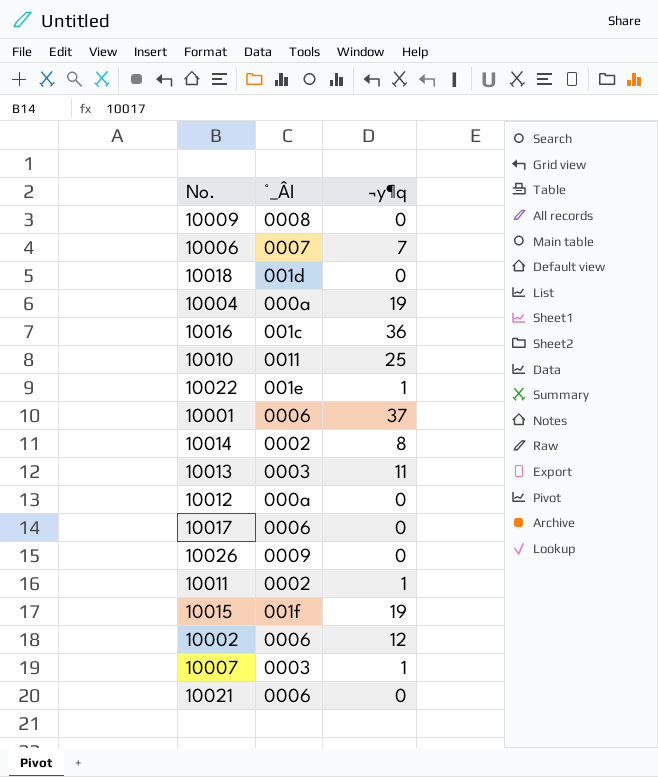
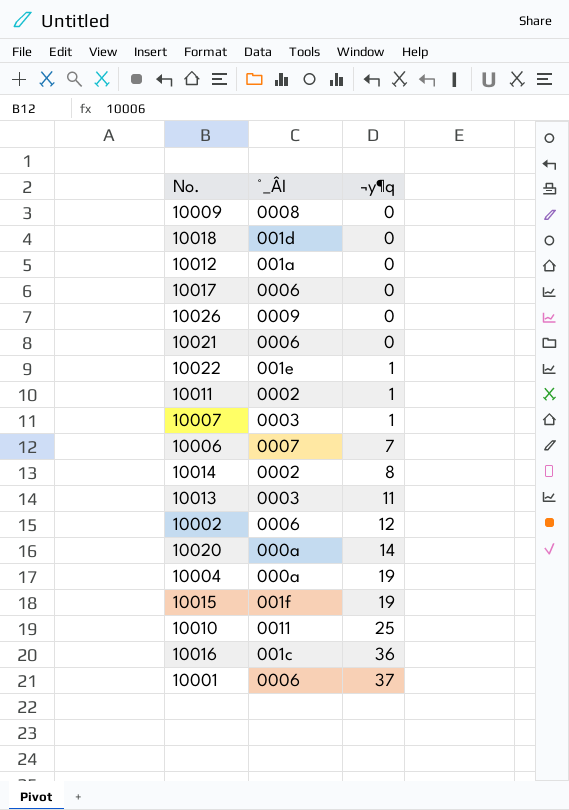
row order: none -> ¬y¶q ascending
10012 | °_ÂI: 000a -> 001a
row 10020: none -> 000a | 14

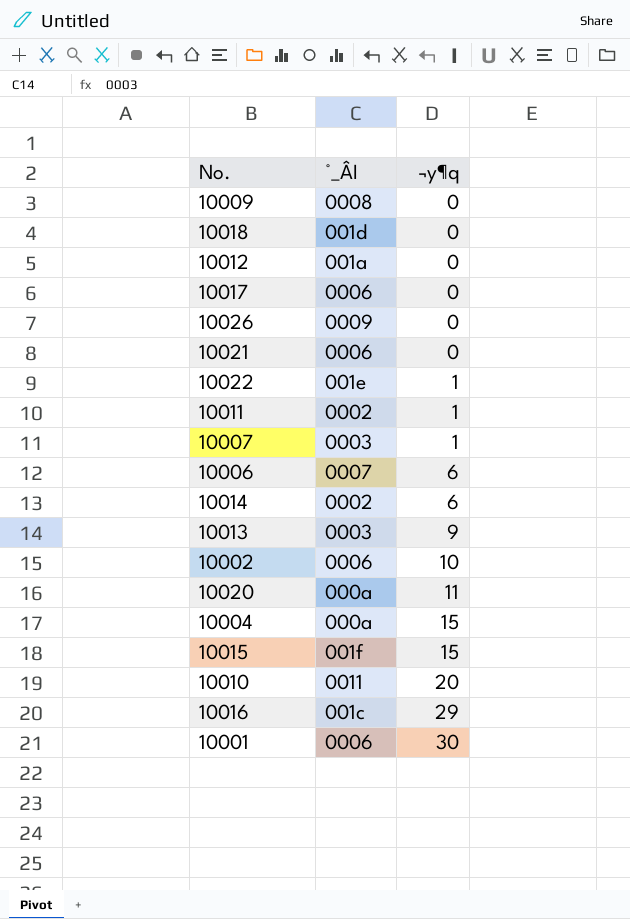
10006 | ¬y¶q: 7 -> 6
10014 | ¬y¶q: 8 -> 6
10013 | ¬y¶q: 11 -> 9
10002 | ¬y¶q: 12 -> 10
10020 | ¬y¶q: 14 -> 11
10004 | ¬y¶q: 19 -> 15
10015 | ¬y¶q: 19 -> 15
10010 | ¬y¶q: 25 -> 20
10016 | ¬y¶q: 36 -> 29
10001 | ¬y¶q: 37 -> 30

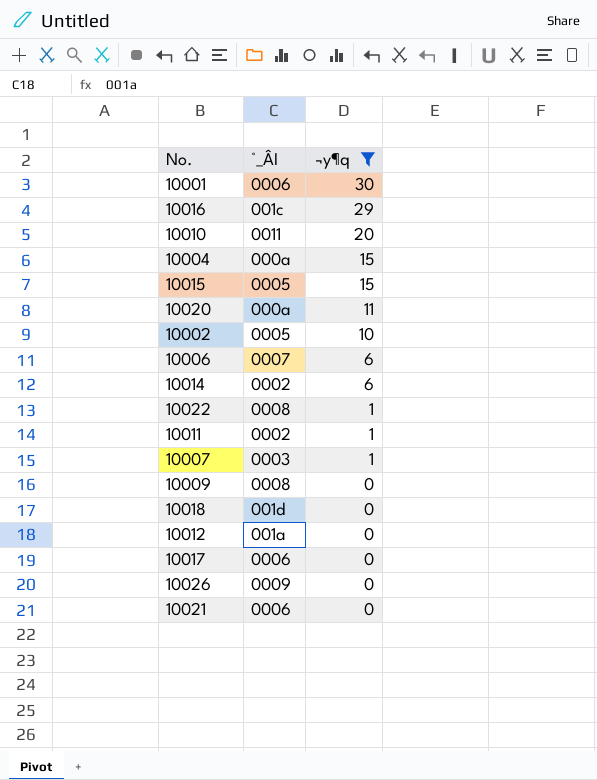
filter: none -> ¬y¶q != 9
row order: ¬y¶q ascending -> ¬y¶q descending
10015 | °_ÂI: 001f -> 0005
10002 | °_ÂI: 0006 -> 0005
10022 | °_ÂI: 001e -> 0008

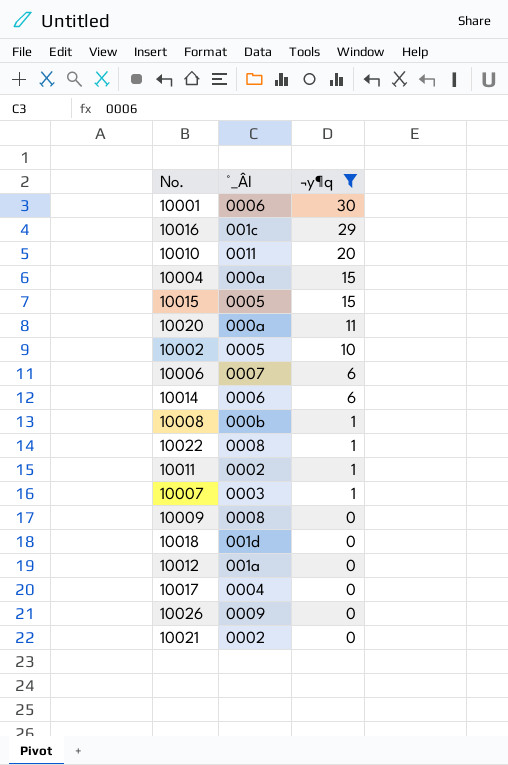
10014 | °_ÂI: 0002 -> 0006
row 10008: none -> 000b | 1
10017 | °_ÂI: 0006 -> 0004
10021 | °_ÂI: 0006 -> 0002

